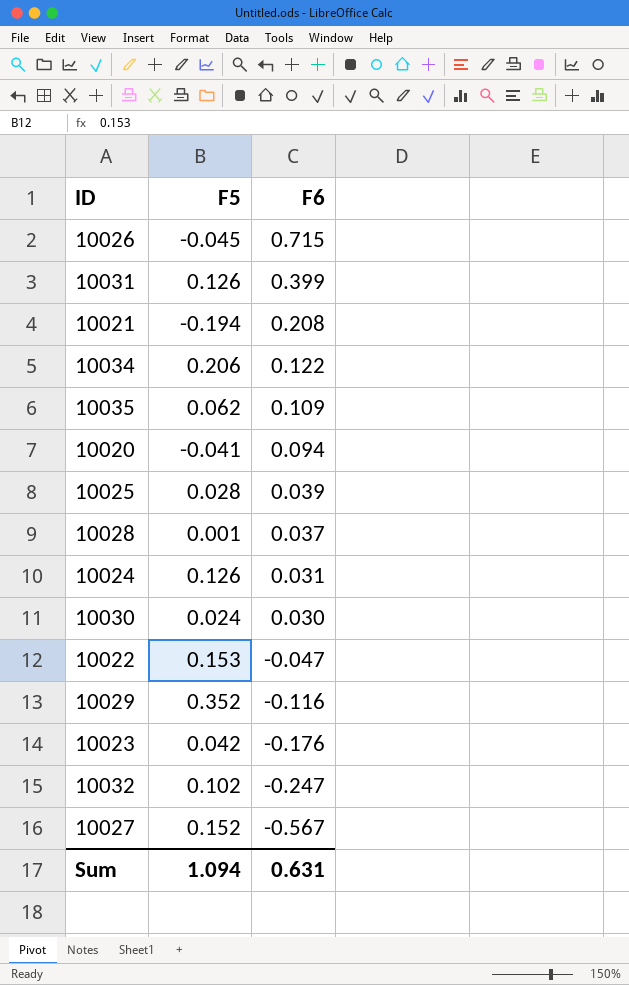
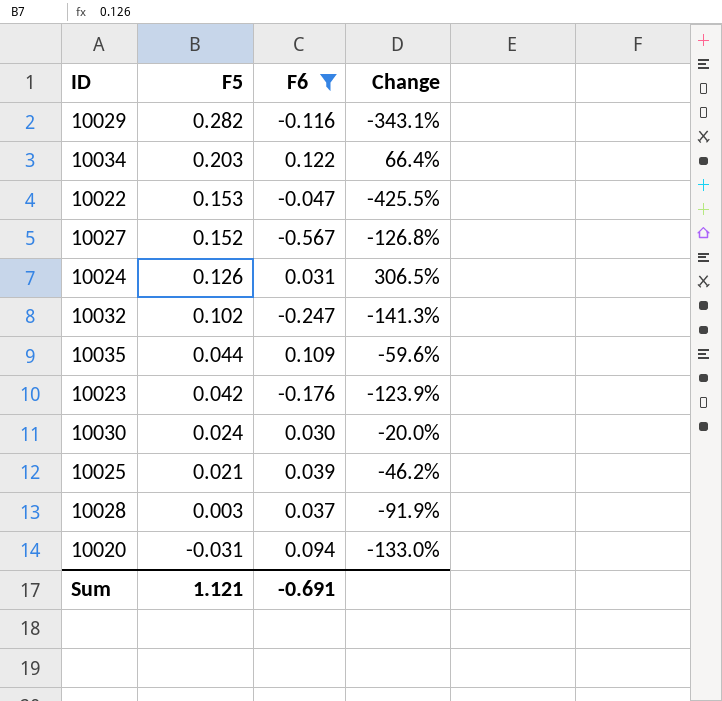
filter: none -> F6 <= 0.122
row order: F6 descending -> F5 descending
column Change | formula: none -> ([F5] - [F6]) / [F6]
10029 | F5: 0.352 -> 0.282
10034 | F5: 0.206 -> 0.203
10035 | F5: 0.062 -> 0.044
10025 | F5: 0.028 -> 0.021
10028 | F5: 0.001 -> 0.003
10020 | F5: -0.041 -> -0.031
Sum | F5: 1.094 -> 1.121
Sum | F6: 0.631 -> -0.691

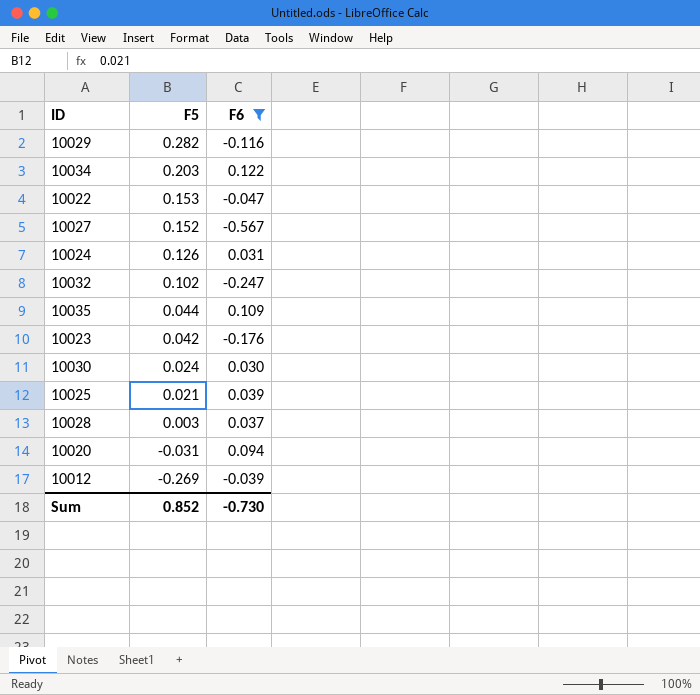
column Change | formula: ([F5] - [F6]) / [F6] -> none
row 10012: none -> -0.269 | -0.039
Sum | F5: 1.121 -> 0.852
Sum | F6: -0.691 -> -0.730

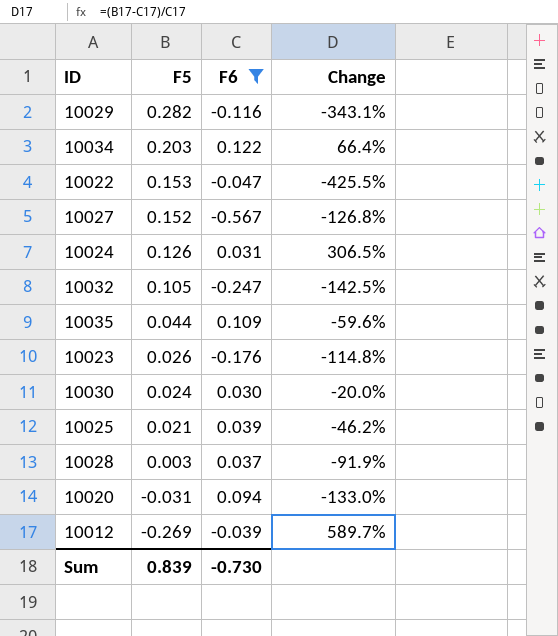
column Change | formula: none -> ([F5] - [F6]) / [F6]
10032 | F5: 0.102 -> 0.105
10023 | F5: 0.042 -> 0.026
Sum | F5: 0.852 -> 0.839

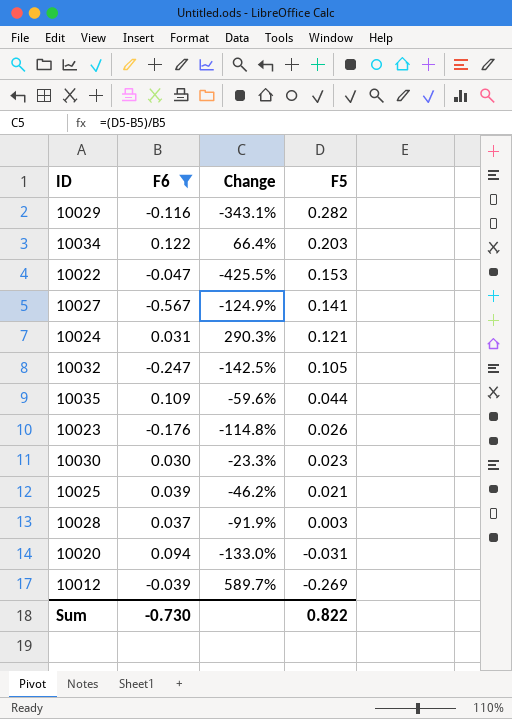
column F5 | position: 2 -> 4
10027 | Change: -126.8% -> -124.9%
10027 | F5: 0.152 -> 0.141
10024 | Change: 306.5% -> 290.3%
10024 | F5: 0.126 -> 0.121
10030 | Change: -20.0% -> -23.3%
10030 | F5: 0.024 -> 0.023
Sum | F5: 0.839 -> 0.822

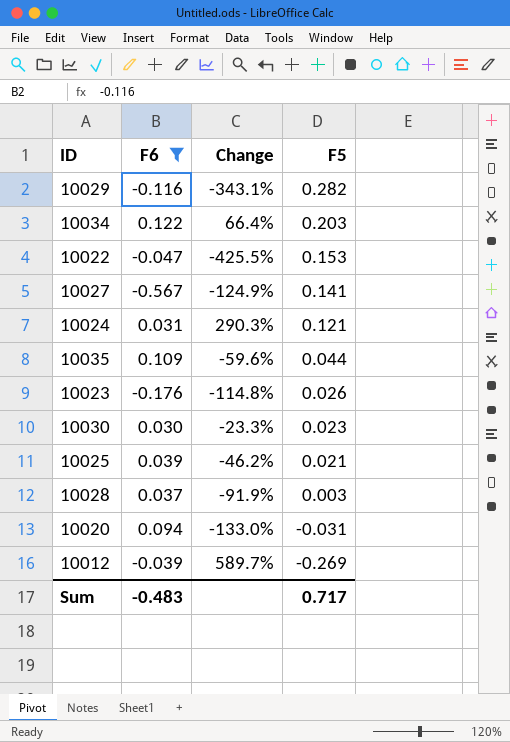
row 10032: -0.247 | -142.5% | 0.105 -> none
Sum | F6: -0.730 -> -0.483
Sum | F5: 0.822 -> 0.717

